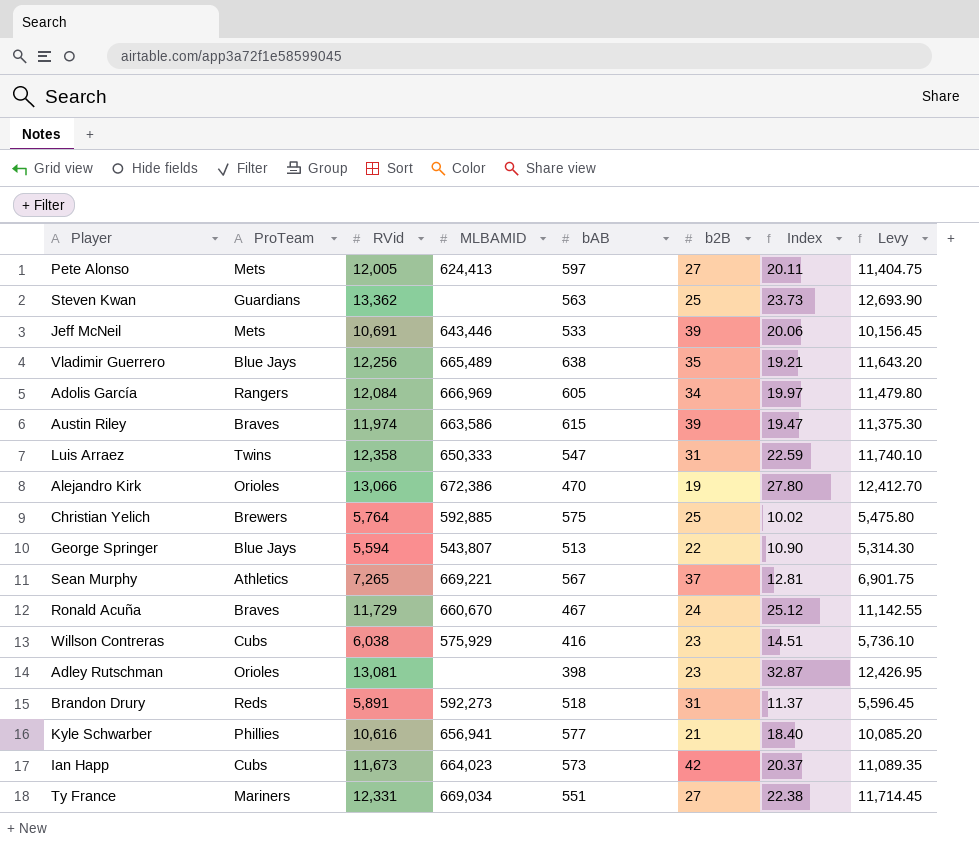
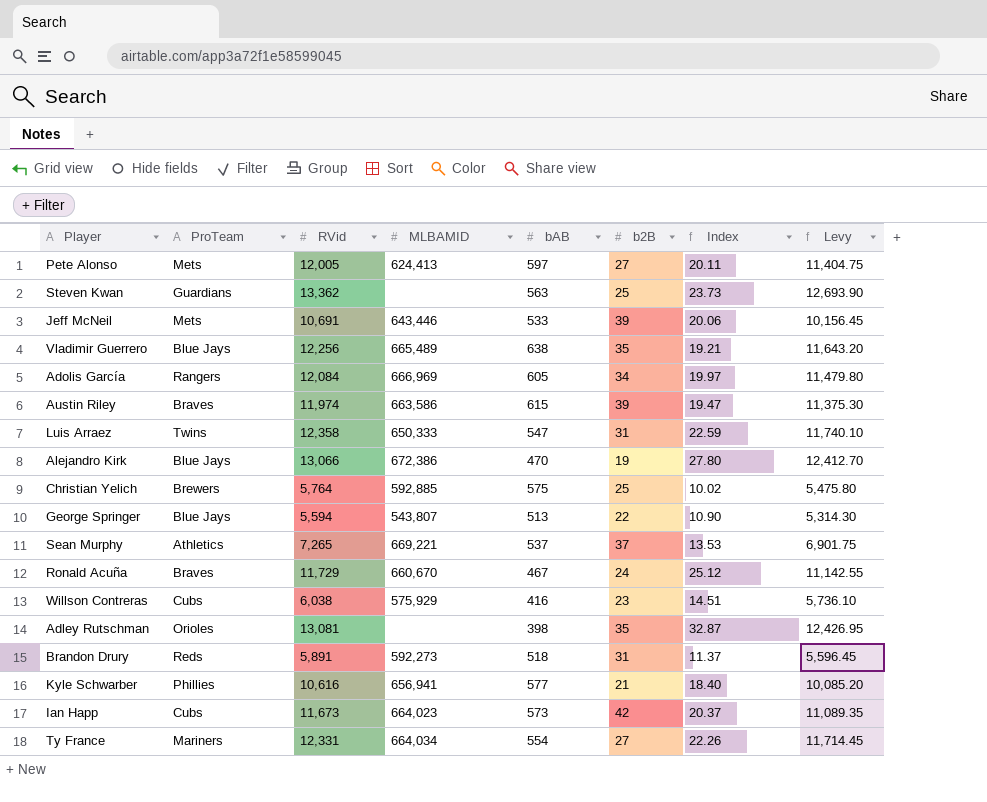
Alejandro Kirk | ProTeam: Orioles -> Blue Jays
Sean Murphy | bAB: 567 -> 537
Sean Murphy | Index: 12.81 -> 13.53
Adley Rutschman | b2B: 23 -> 35
Ty France | MLBAMID: 669,034 -> 664,034
Ty France | bAB: 551 -> 554
Ty France | Index: 22.38 -> 22.26

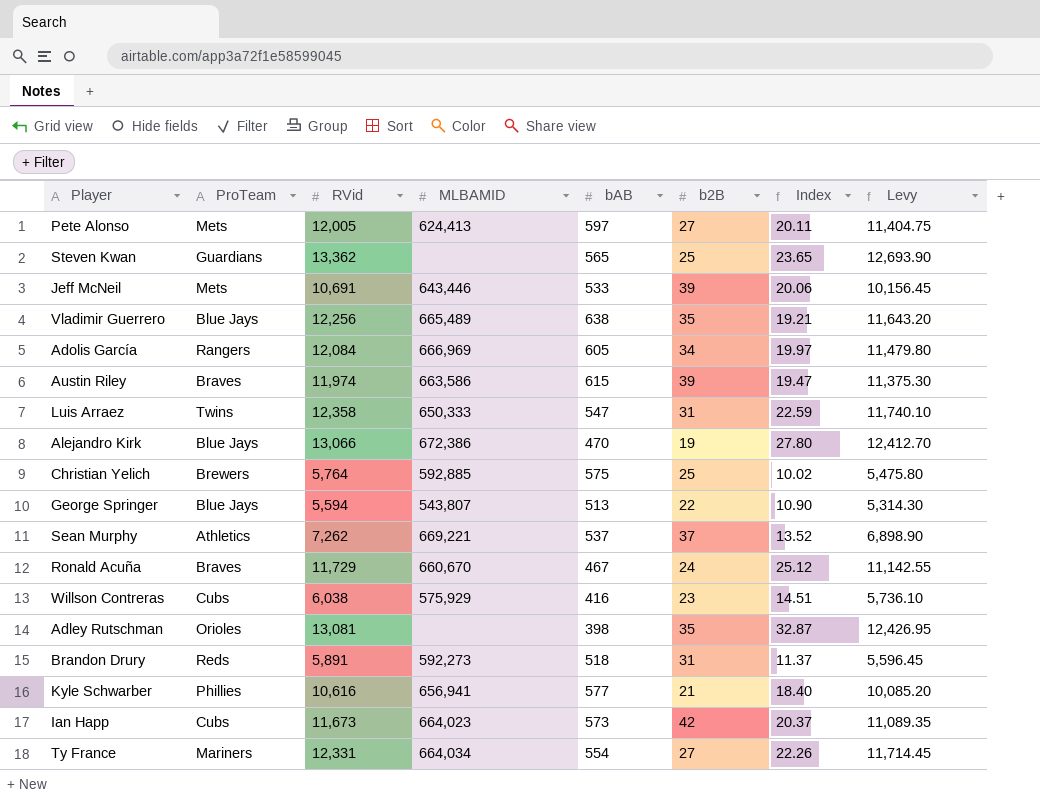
Steven Kwan | bAB: 563 -> 565
Steven Kwan | Index: 23.73 -> 23.65
Sean Murphy | RVid: 7,265 -> 7,262
Sean Murphy | Index: 13.53 -> 13.52
Sean Murphy | Levy: 6,901.75 -> 6,898.90

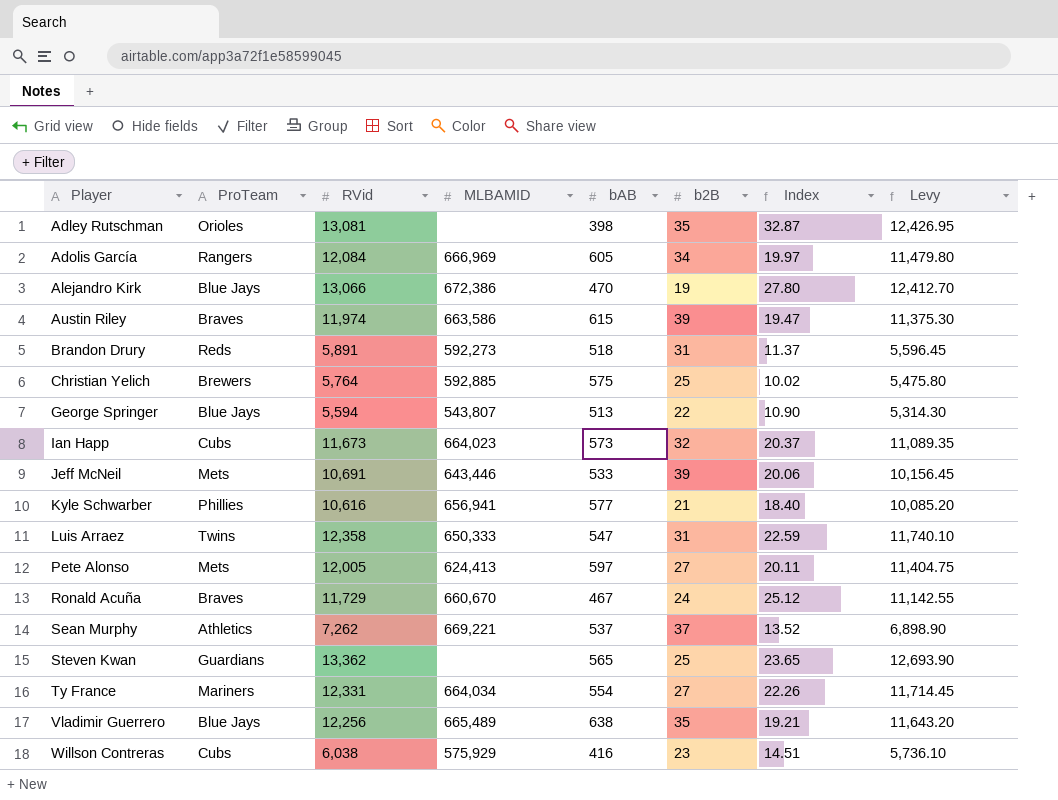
row order: none -> Player ascending
Ian Happ | b2B: 42 -> 32

